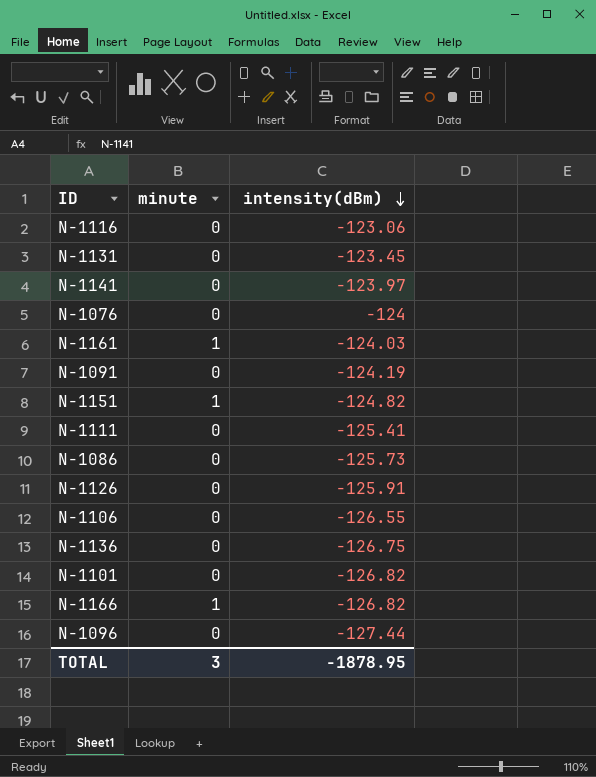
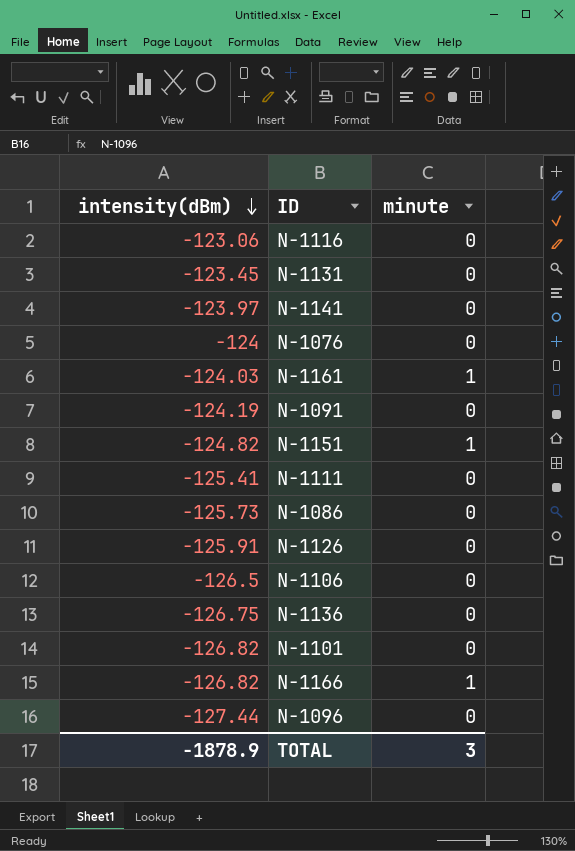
column intensity(dBm) | position: 3 -> 1
N-1106 | intensity(dBm): -126.55 -> -126.5
TOTAL | intensity(dBm): -1878.95 -> -1878.9

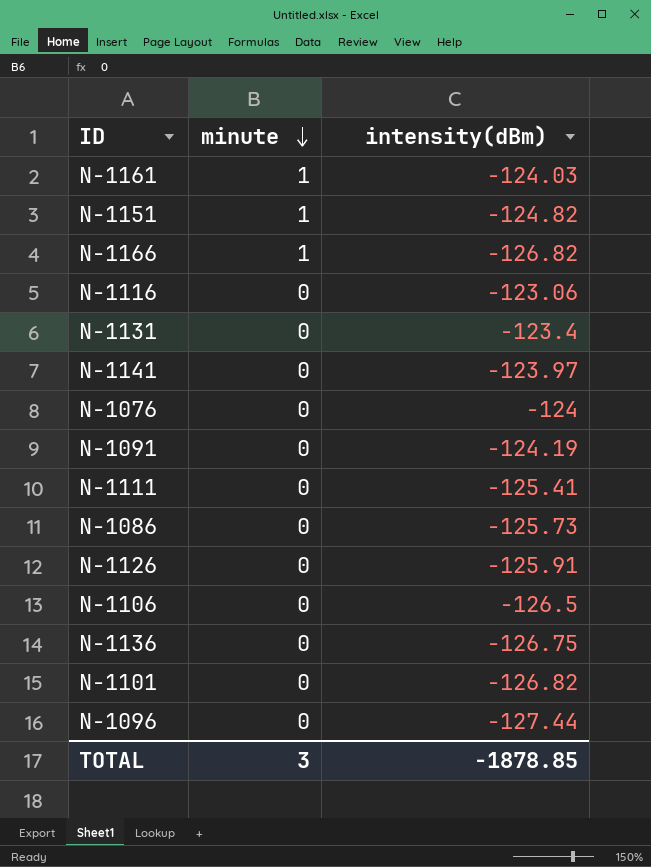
row order: intensity(dBm) descending -> minute descending
column intensity(dBm) | position: 1 -> 3
N-1131 | intensity(dBm): -123.45 -> -123.4
TOTAL | intensity(dBm): -1878.9 -> -1878.85

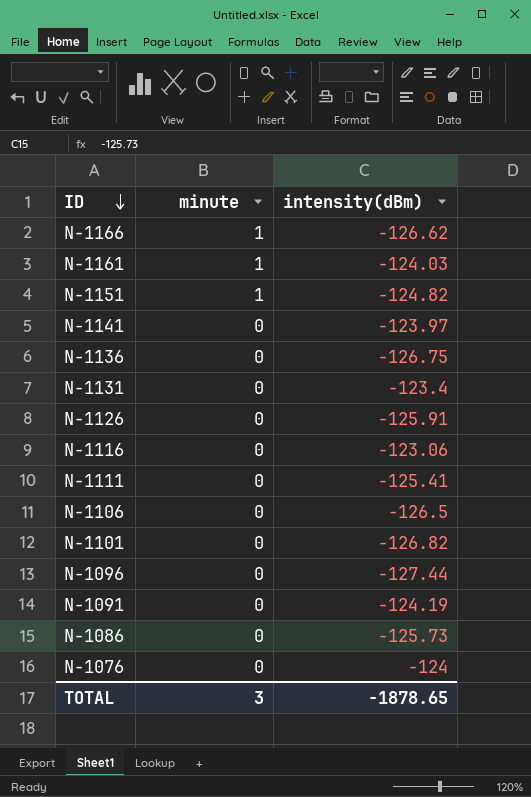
row order: minute descending -> ID descending
N-1166 | intensity(dBm): -126.82 -> -126.62
TOTAL | intensity(dBm): -1878.85 -> -1878.65

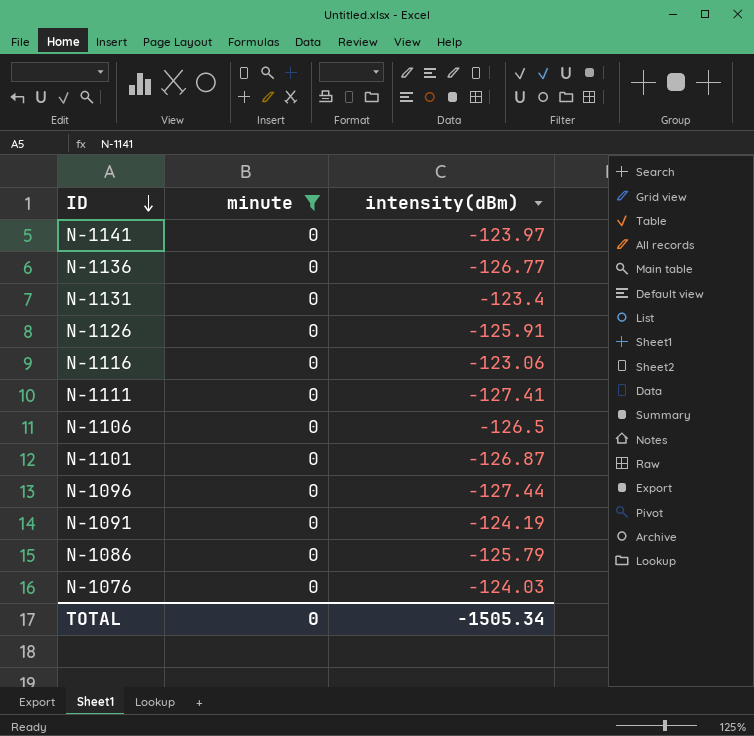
filter: none -> minute = 0
N-1136 | intensity(dBm): -126.75 -> -126.77
N-1111 | intensity(dBm): -125.41 -> -127.41
N-1101 | intensity(dBm): -126.82 -> -126.87
N-1086 | intensity(dBm): -125.73 -> -125.79
N-1076 | intensity(dBm): -124 -> -124.03
TOTAL | minute: 3 -> 0
TOTAL | intensity(dBm): -1878.65 -> -1505.34

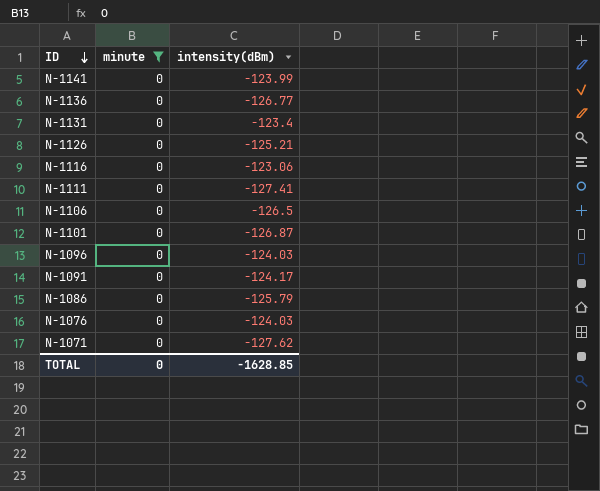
N-1141 | intensity(dBm): -123.97 -> -123.99
N-1126 | intensity(dBm): -125.91 -> -125.21
N-1096 | intensity(dBm): -127.44 -> -124.03
N-1091 | intensity(dBm): -124.19 -> -124.17
row N-1071: none -> 0 | -127.62
TOTAL | intensity(dBm): -1505.34 -> -1628.85

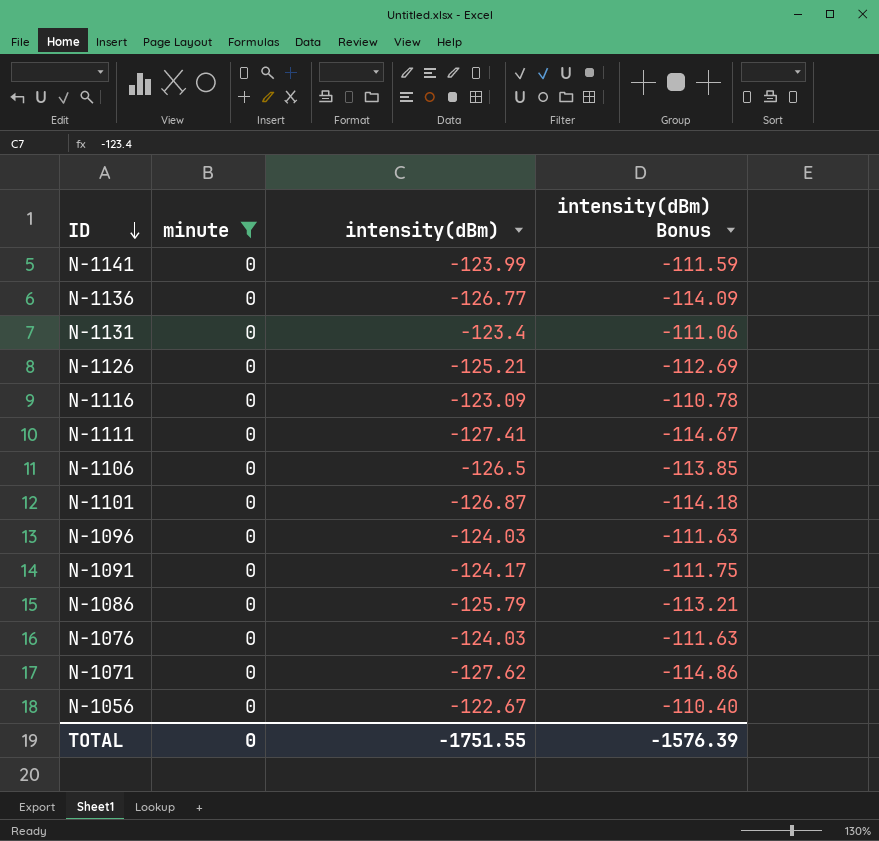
column intensity(dBm) Bonus | formula: none -> [intensity(dBm)] * 0.9
N-1116 | intensity(dBm): -123.06 -> -123.09
row N-1056: none -> 0 | -122.67 | -110.40
TOTAL | intensity(dBm): -1628.85 -> -1751.55

